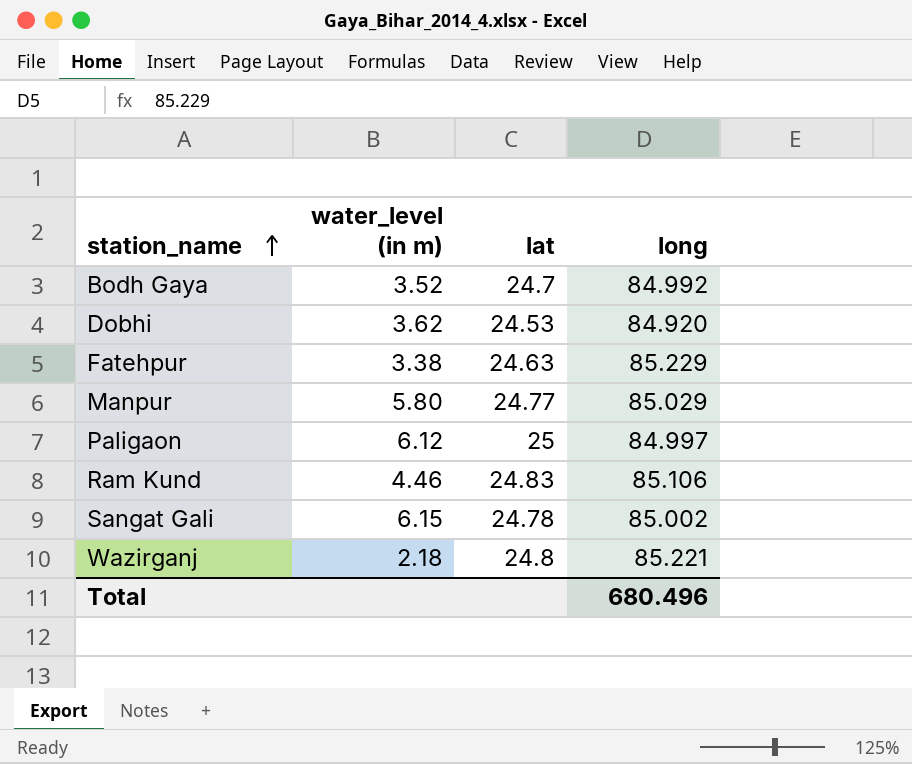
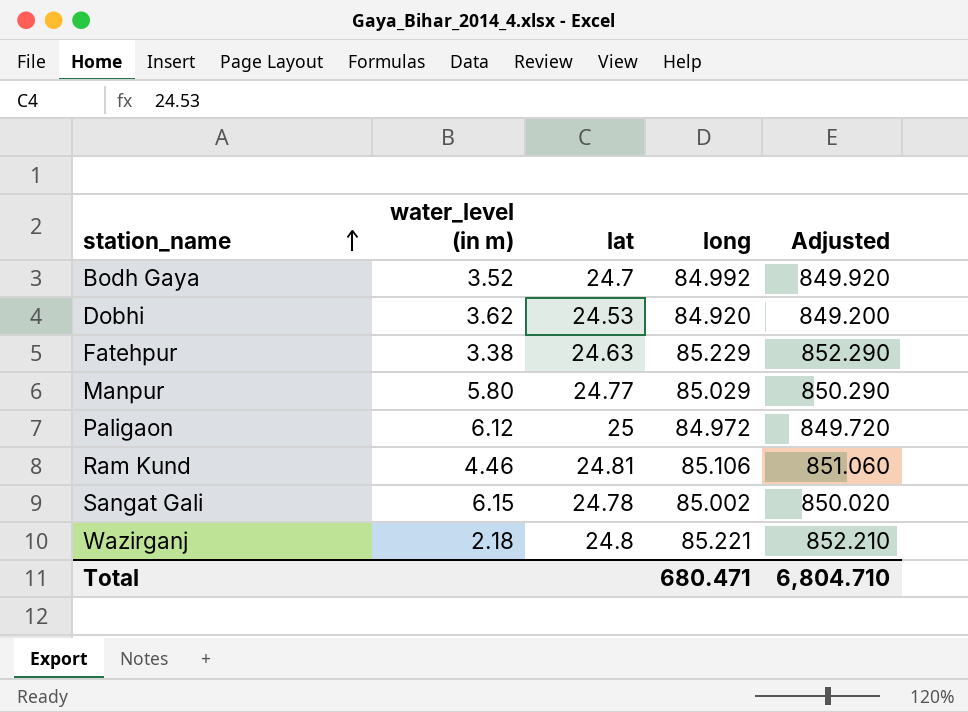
column Adjusted | formula: none -> [long] * 10
Paligaon | long: 84.997 -> 84.972
Ram Kund | lat: 24.83 -> 24.81
Total | long: 680.496 -> 680.471

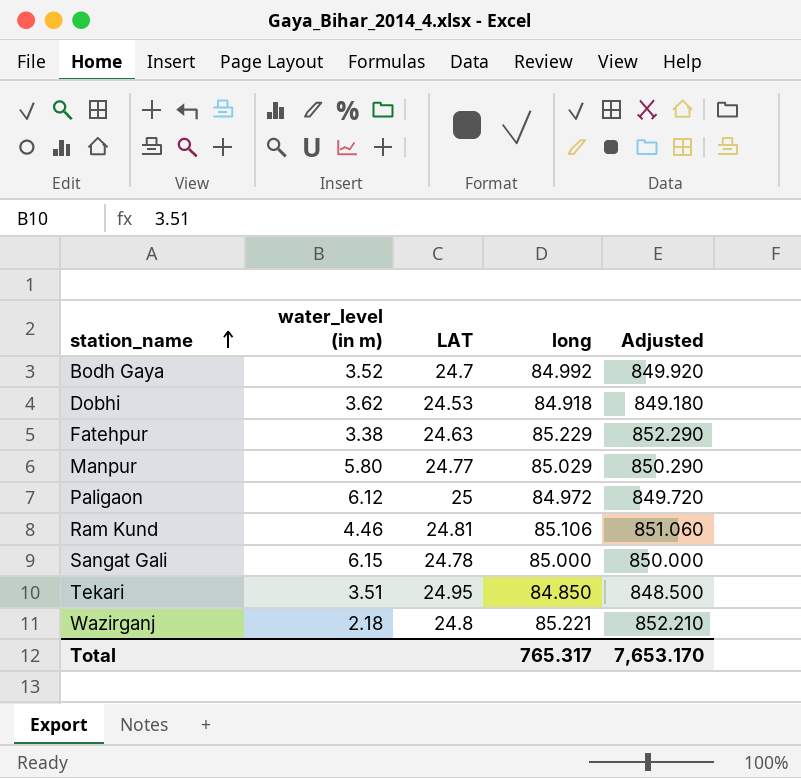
column name: lat -> LAT
Dobhi | long: 84.920 -> 84.918
Dobhi | Adjusted: 849.200 -> 849.180
Sangat Gali | long: 85.002 -> 85.000
Sangat Gali | Adjusted: 850.020 -> 850.000
row Tekari: none -> 3.51 | 24.95 | 84.850 | 848.500
Total | long: 680.471 -> 765.317
Total | Adjusted: 6,804.710 -> 7,653.170

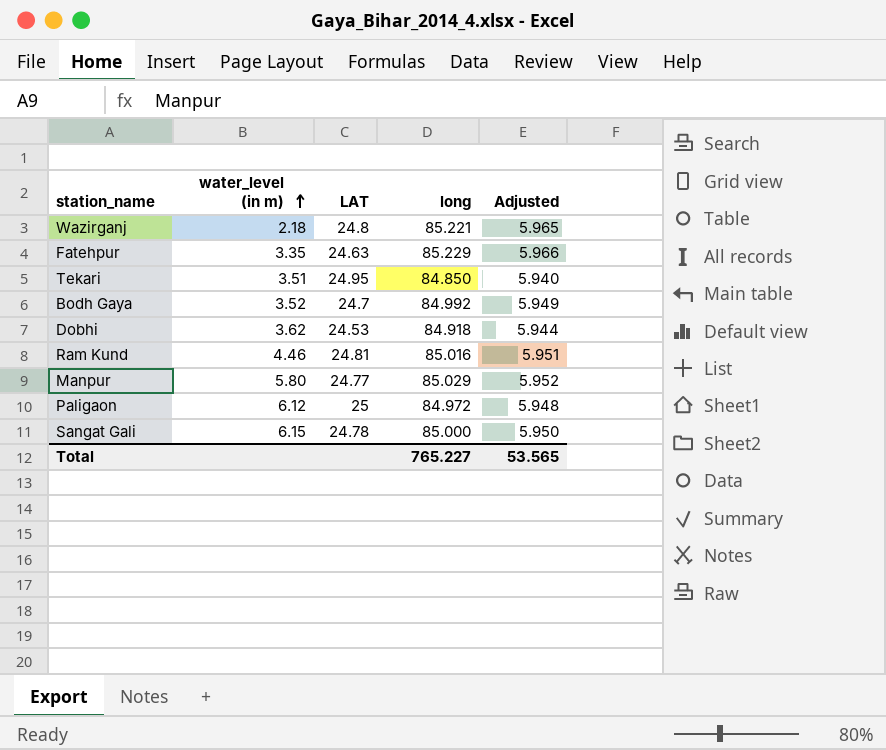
row order: station_name ascending -> water_level (in m) ascending
column Adjusted | formula: [long] * 10 -> [long] * 0.07
Fatehpur | water_level (in m): 3.38 -> 3.35
Ram Kund | long: 85.106 -> 85.016
Total | long: 765.317 -> 765.227
Total | Adjusted: 7,653.170 -> 53.565

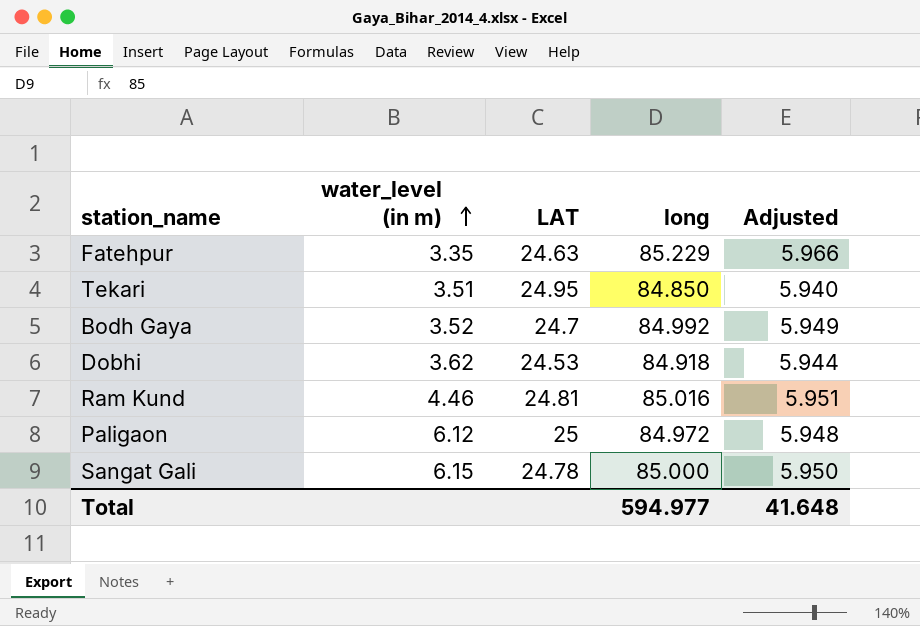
row Wazirganj: 2.18 | 24.8 | 85.221 | 5.965 -> none
row Manpur: 5.80 | 24.77 | 85.029 | 5.952 -> none
Total | long: 765.227 -> 594.977
Total | Adjusted: 53.565 -> 41.648

